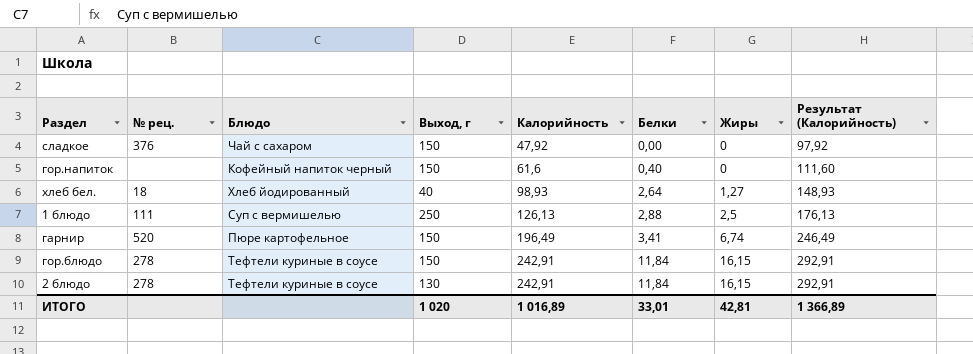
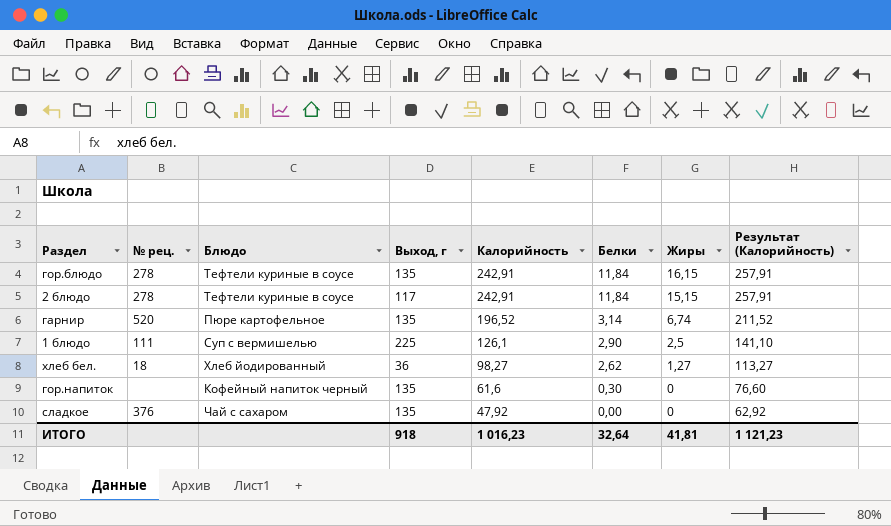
row order: Калорийность ascending -> Калорийность descending
column Результат (Калорийность) | formula: [Калорийность] + 50 -> [Калорийность] + 15
гор.блюдо | Выход, г: 150 -> 135
2 блюдо | Выход, г: 130 -> 117
2 блюдо | Жиры: 16,15 -> 15,15
гарнир | Выход, г: 150 -> 135
гарнир | Калорийность: 196,49 -> 196,52
гарнир | Белки: 3,41 -> 3,14
1 блюдо | Выход, г: 250 -> 225
1 блюдо | Калорийность: 126,13 -> 126,1
1 блюдо | Белки: 2,88 -> 2,90
хлеб бел. | Выход, г: 40 -> 36
хлеб бел. | Калорийность: 98,93 -> 98,27
хлеб бел. | Белки: 2,64 -> 2,62
гор.напиток | Выход, г: 150 -> 135
гор.напиток | Белки: 0,40 -> 0,30
сладкое | Выход, г: 150 -> 135
ИТОГО | Выход, г: 1 020 -> 918
ИТОГО | Калорийность: 1 016,89 -> 1 016,23
ИТОГО | Белки: 33,01 -> 32,64
ИТОГО | Жиры: 42,81 -> 41,81
ИТОГО | Результат (Калорийность): 1 366,89 -> 1 121,23

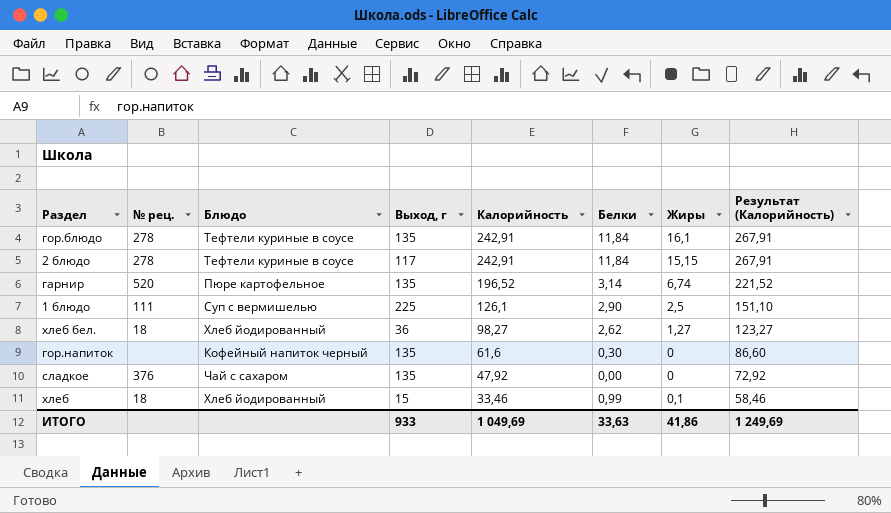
column Результат (Калорийность) | formula: [Калорийность] + 15 -> [Калорийность] + 25
гор.блюдо | Жиры: 16,15 -> 16,1
row хлеб: none -> 18 | Хлеб йодированный | 15 | 33,46 | 0,99 | 0,1 | 58,46
ИТОГО | Выход, г: 918 -> 933
ИТОГО | Калорийность: 1 016,23 -> 1 049,69
ИТОГО | Белки: 32,64 -> 33,63
ИТОГО | Жиры: 41,81 -> 41,86
ИТОГО | Результат (Калорийность): 1 121,23 -> 1 249,69

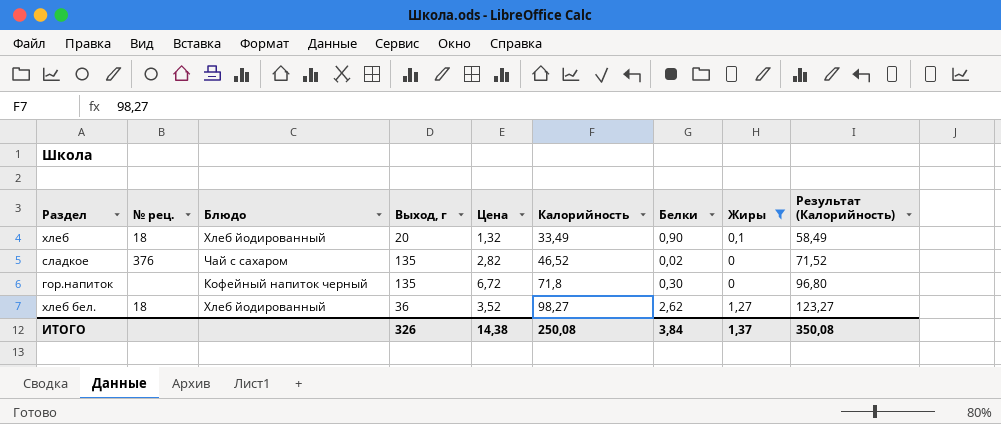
filter: none -> Жиры <= 1,27
row order: Калорийность descending -> Калорийность ascending
column Цена | position: none -> 5
хлеб | Выход, г: 15 -> 20
хлеб | Калорийность: 33,46 -> 33,49
хлеб | Белки: 0,99 -> 0,90
хлеб | Результат (Калорийность): 58,46 -> 58,49
сладкое | Калорийность: 47,92 -> 46,52
сладкое | Белки: 0,00 -> 0,02
сладкое | Результат (Калорийность): 72,92 -> 71,52
гор.напиток | Калорийность: 61,6 -> 71,8
гор.напиток | Результат (Калорийность): 86,60 -> 96,80
ИТОГО | Выход, г: 933 -> 326
ИТОГО | Калорийность: 1 049,69 -> 250,08
ИТОГО | Белки: 33,63 -> 3,84
ИТОГО | Жиры: 41,86 -> 1,37
ИТОГО | Результат (Калорийность): 1 249,69 -> 350,08

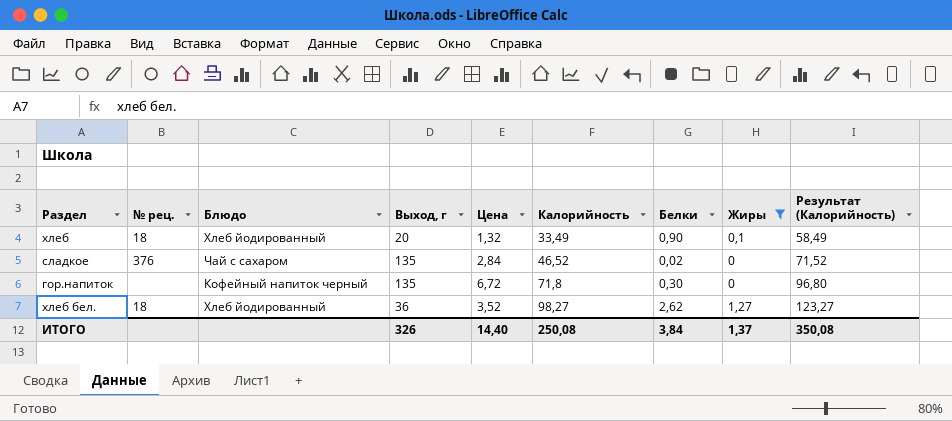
сладкое | Цена: 2,82 -> 2,84
ИТОГО | Цена: 14,38 -> 14,40

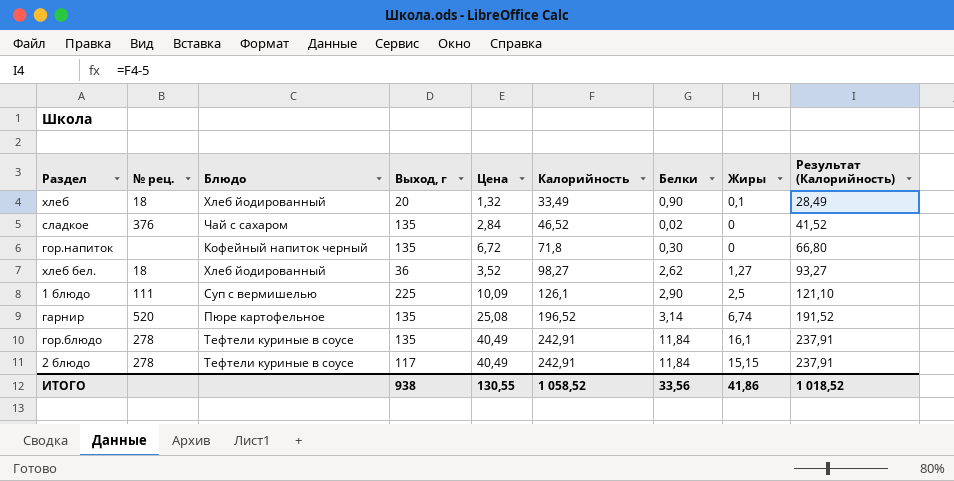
filter: Жиры <= 1,27 -> none
column Результат (Калорийность) | formula: [Калорийность] + 25 -> [Калорийность] - 5
ИТОГО | Выход, г: 326 -> 938
ИТОГО | Цена: 14,40 -> 130,55
ИТОГО | Калорийность: 250,08 -> 1 058,52
ИТОГО | Белки: 3,84 -> 33,56
ИТОГО | Жиры: 1,37 -> 41,86
ИТОГО | Результат (Калорийность): 350,08 -> 1 018,52

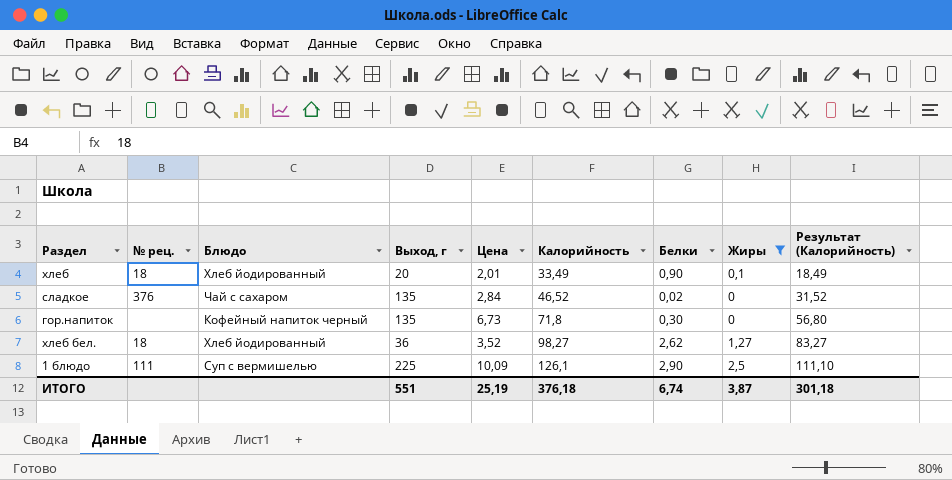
filter: none -> Жиры <= 2,5
column Результат (Калорийность) | formula: [Калорийность] - 5 -> [Калорийность] - 15
хлеб | Цена: 1,32 -> 2,01
гор.напиток | Цена: 6,72 -> 6,73
ИТОГО | Выход, г: 938 -> 551
ИТОГО | Цена: 130,55 -> 25,19
ИТОГО | Калорийность: 1 058,52 -> 376,18
ИТОГО | Белки: 33,56 -> 6,74
ИТОГО | Жиры: 41,86 -> 3,87
ИТОГО | Результат (Калорийность): 1 018,52 -> 301,18

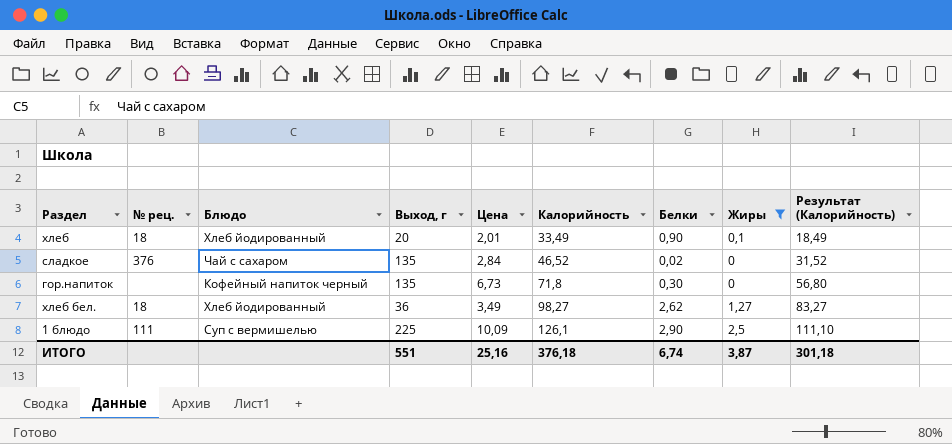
хлеб бел. | Цена: 3,52 -> 3,49
ИТОГО | Цена: 25,19 -> 25,16

